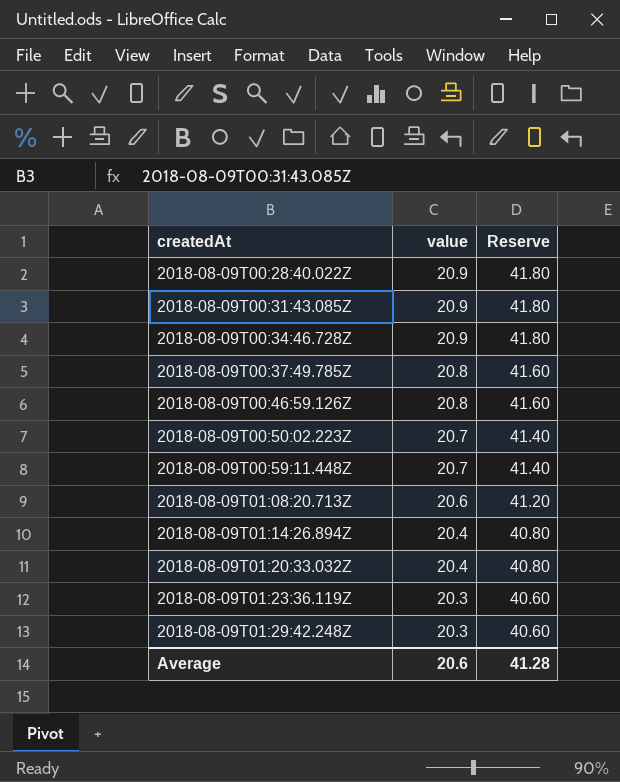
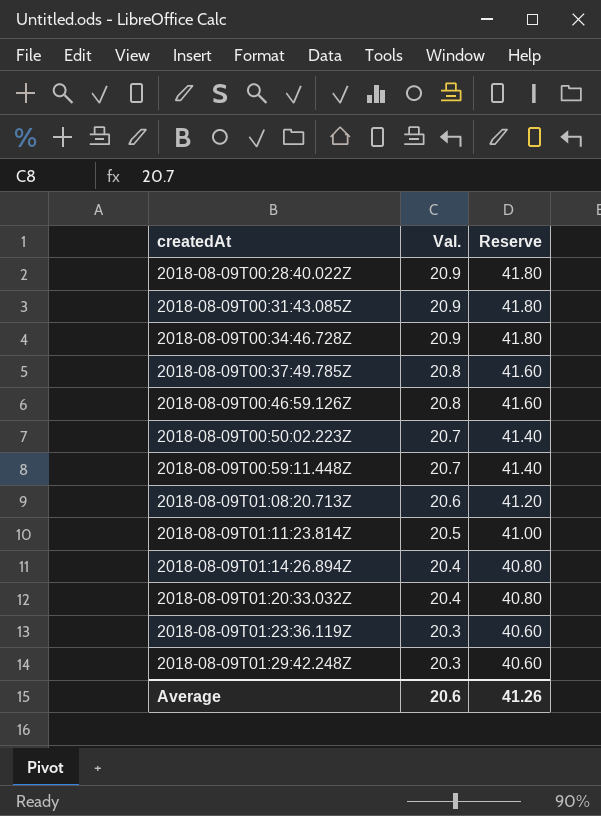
column name: value -> Val.
row 2018-08-09T01:11:23.814Z: none -> 20.5 | 41.00
Average | Reserve: 41.28 -> 41.26

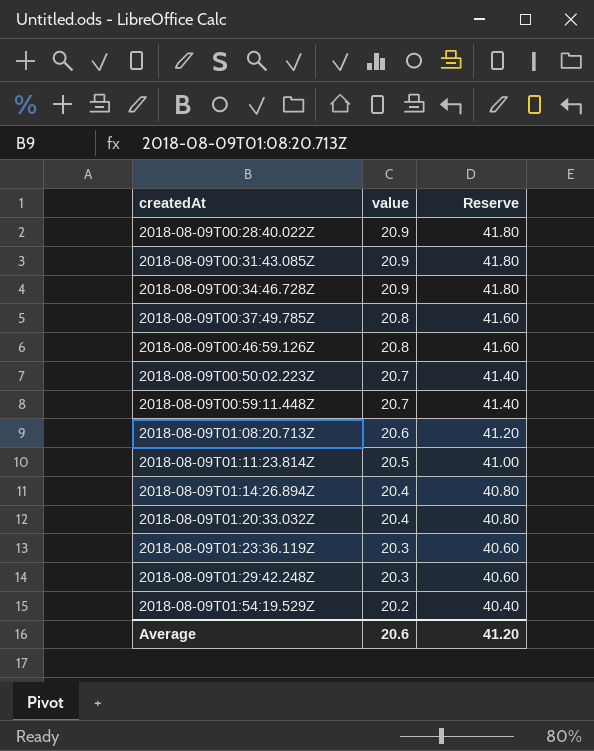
column name: Val. -> value
row 2018-08-09T01:54:19.529Z: none -> 20.2 | 40.40
Average | Reserve: 41.26 -> 41.20

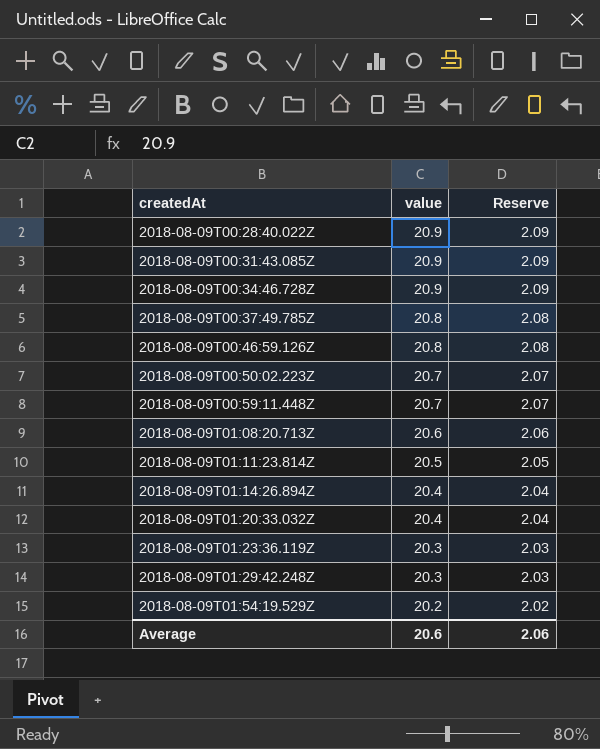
column Reserve | formula: [value] * 2 -> [value] * 0.1
Average | Reserve: 41.20 -> 2.06

